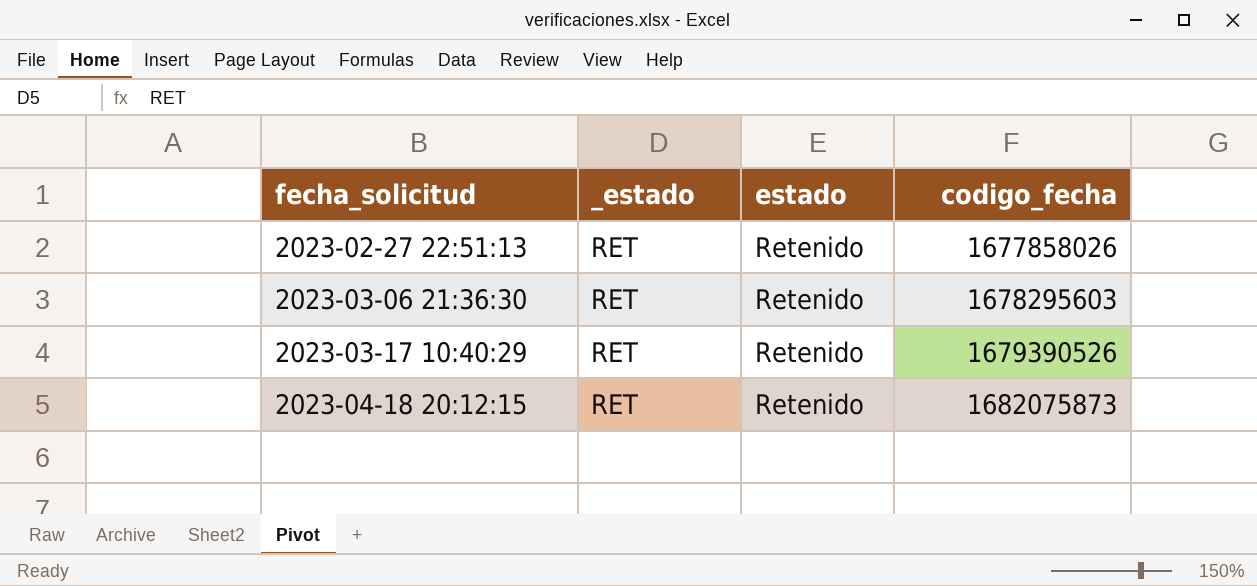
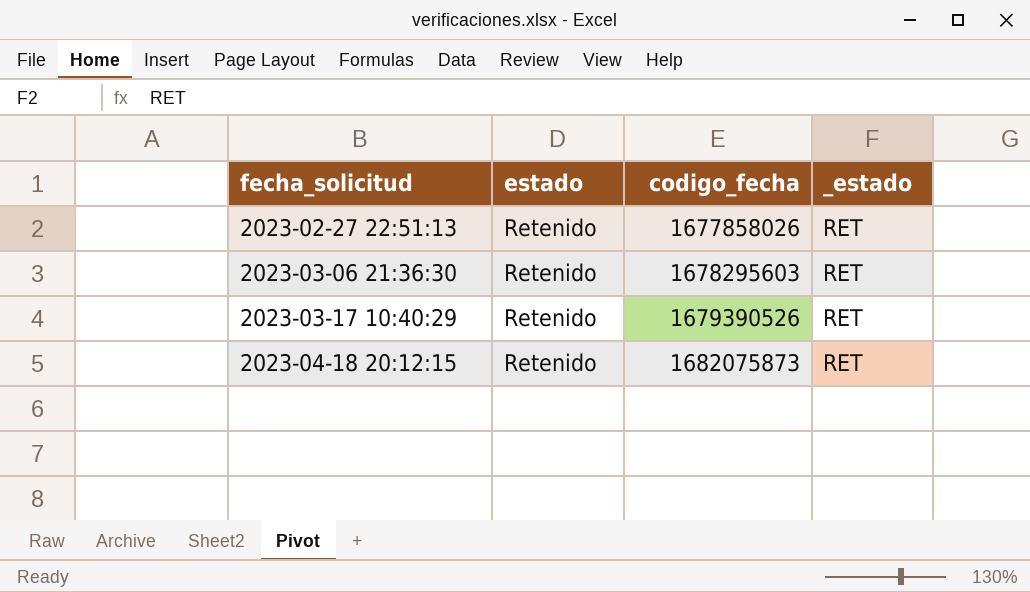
column _estado | position: 2 -> 4

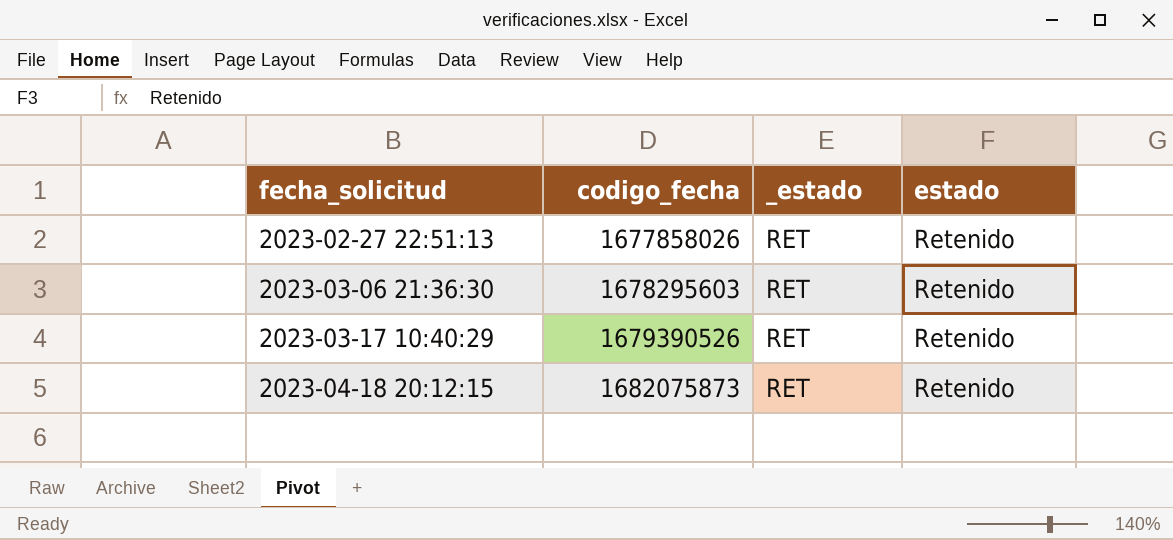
column estado | position: 2 -> 4

